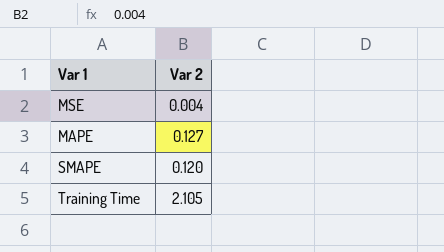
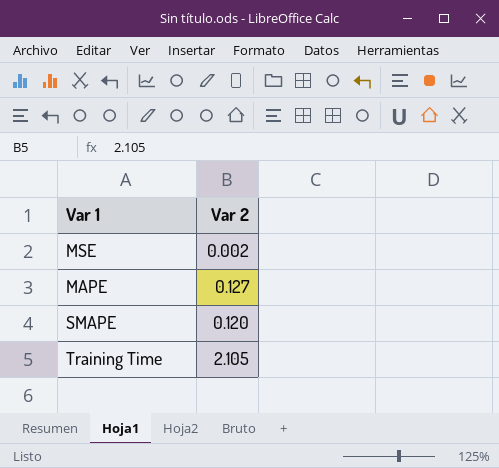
MSE | Var 2: 0.004 -> 0.002

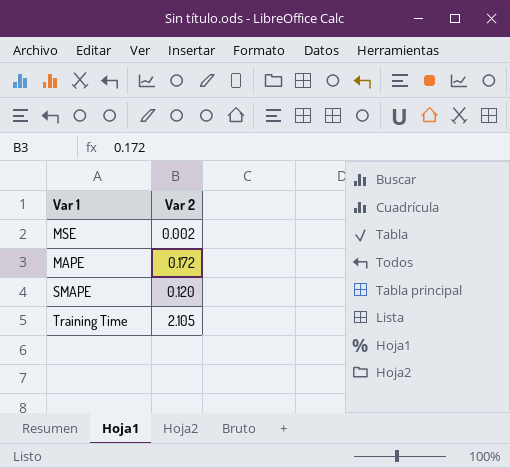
MAPE | Var 2: 0.127 -> 0.172

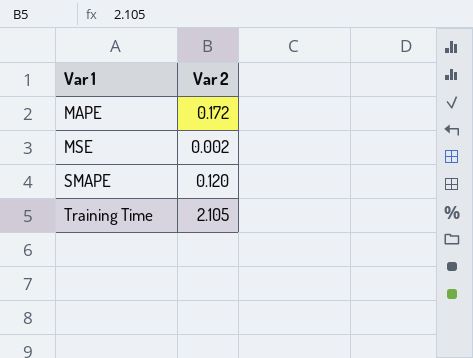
row order: none -> Var 1 ascending

